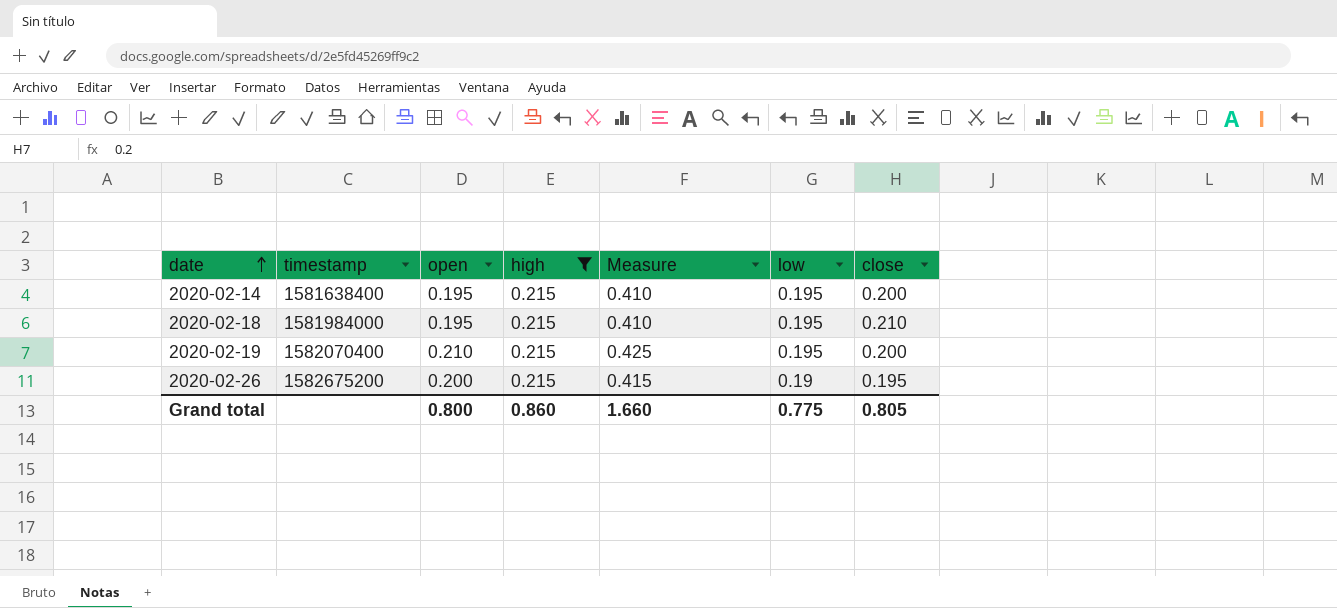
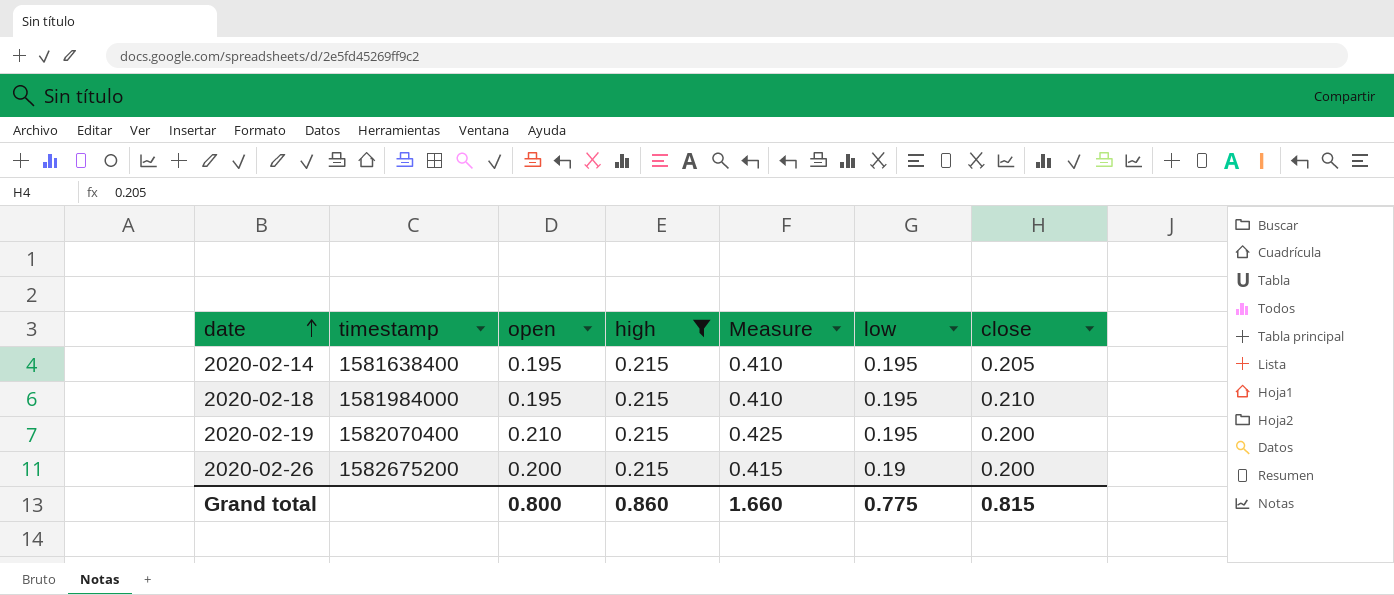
2020-02-14 | close: 0.200 -> 0.205
2020-02-26 | close: 0.195 -> 0.200
Grand total | close: 0.805 -> 0.815

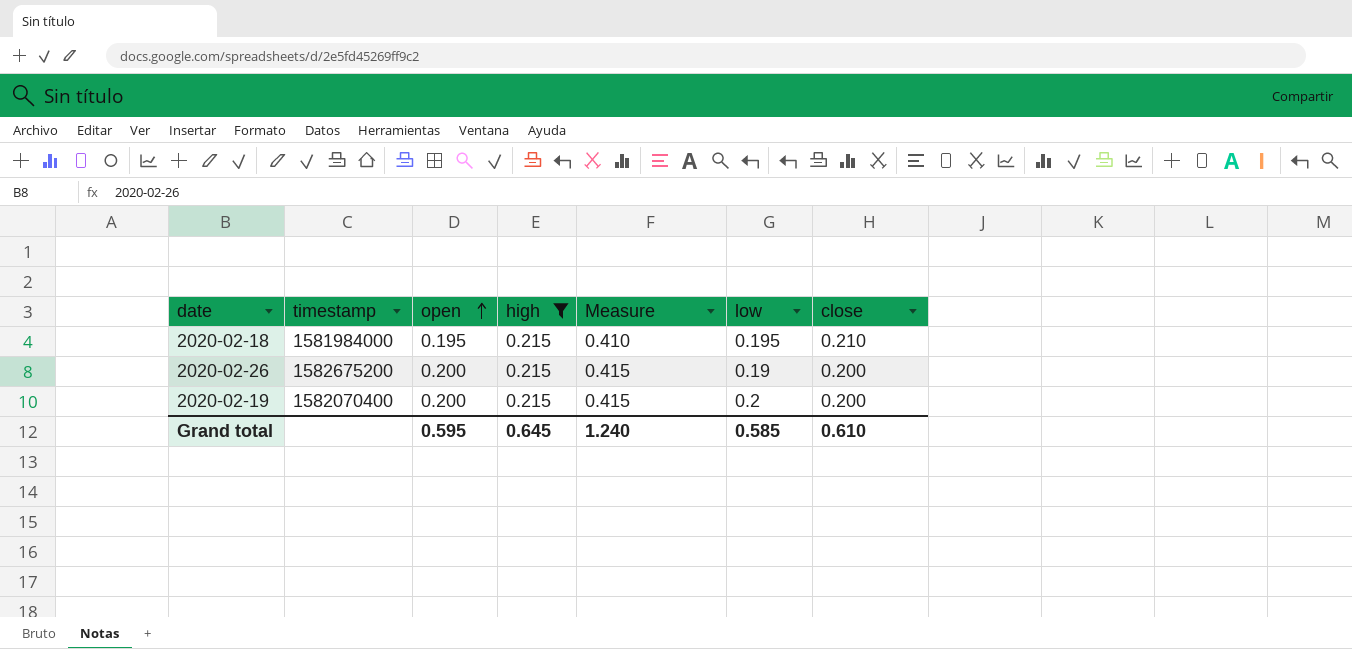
row order: date ascending -> open ascending
row 2020-02-14: 1581638400 | 0.195 | 0.215 | 0.410 | 0.195 | 0.205 -> none
2020-02-19 | open: 0.210 -> 0.200
2020-02-19 | Measure: 0.425 -> 0.415
2020-02-19 | low: 0.195 -> 0.2
Grand total | open: 0.800 -> 0.595
Grand total | high: 0.860 -> 0.645
Grand total | Measure: 1.660 -> 1.240
Grand total | low: 0.775 -> 0.585
Grand total | close: 0.815 -> 0.610

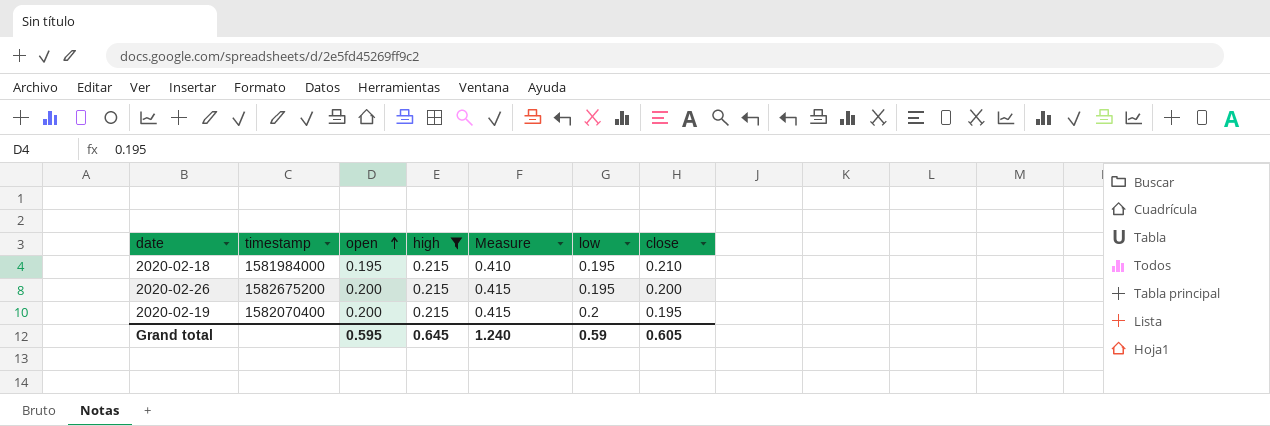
2020-02-26 | low: 0.19 -> 0.195
2020-02-19 | close: 0.200 -> 0.195
Grand total | low: 0.585 -> 0.59
Grand total | close: 0.610 -> 0.605

